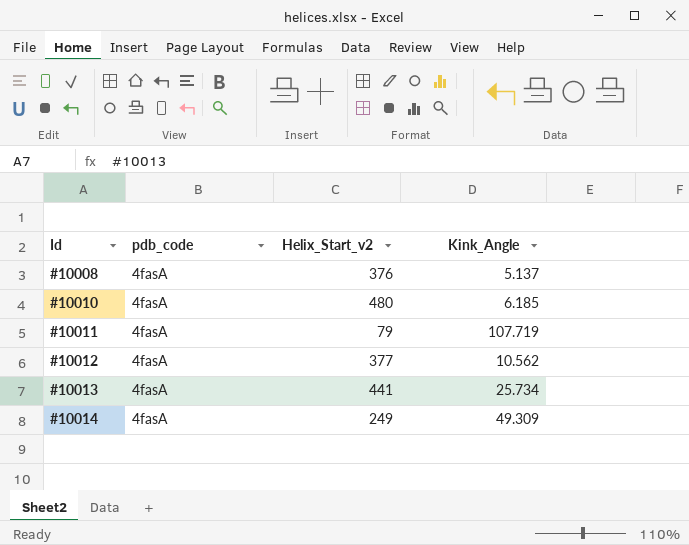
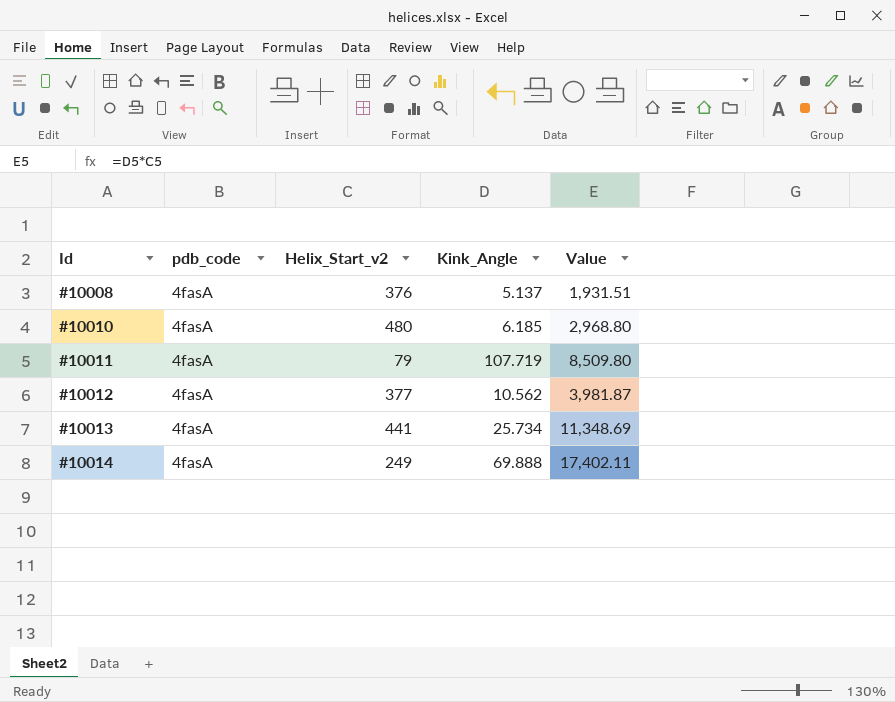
column Value | formula: none -> [Helix_Start_v2] * [Kink_Angle]
#10014 | Kink_Angle: 49.309 -> 69.888

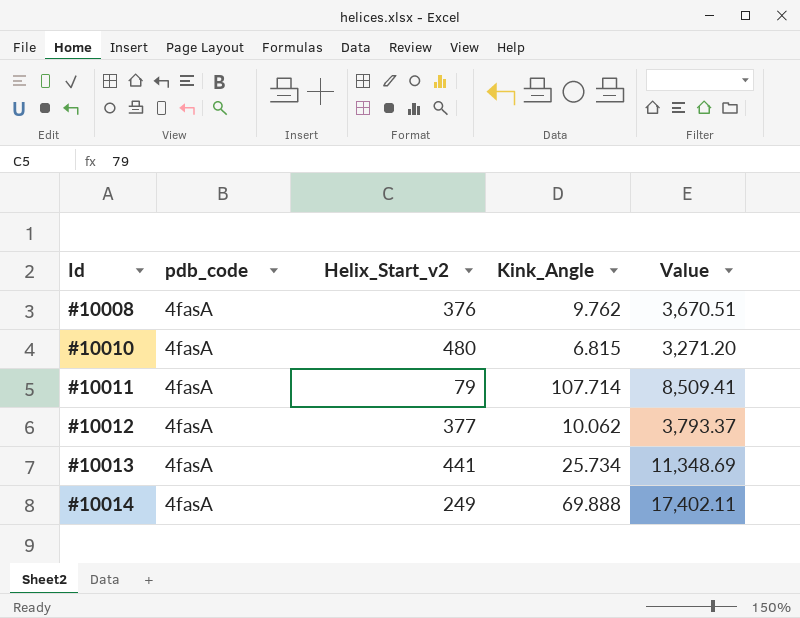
#10008 | Kink_Angle: 5.137 -> 9.762
#10008 | Value: 1,931.51 -> 3,670.51
#10010 | Kink_Angle: 6.185 -> 6.815
#10010 | Value: 2,968.80 -> 3,271.20
#10011 | Kink_Angle: 107.719 -> 107.714
#10011 | Value: 8,509.80 -> 8,509.41
#10012 | Kink_Angle: 10.562 -> 10.062
#10012 | Value: 3,981.87 -> 3,793.37

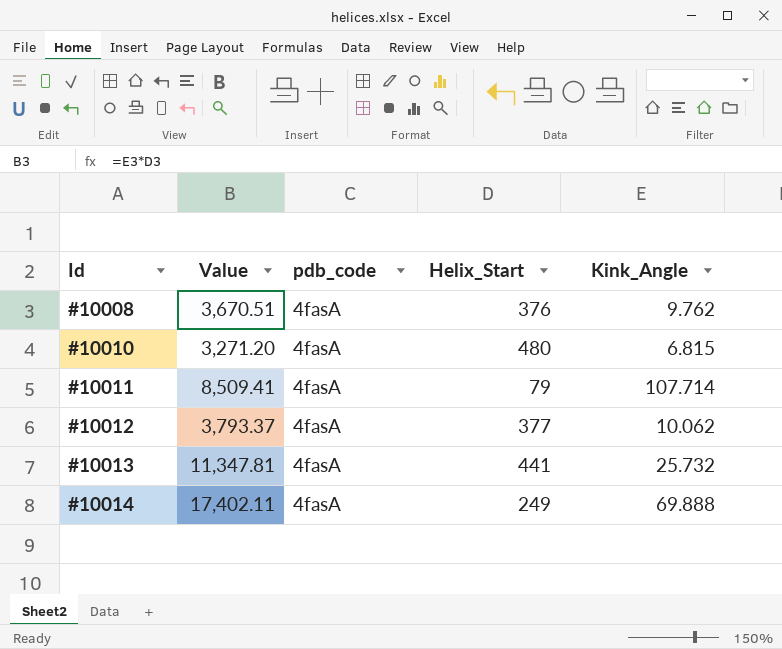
column Value | position: 5 -> 2
column name: Helix_Start_v2 -> Helix_Start
#10013 | Value: 11,348.69 -> 11,347.81
#10013 | Kink_Angle: 25.734 -> 25.732

